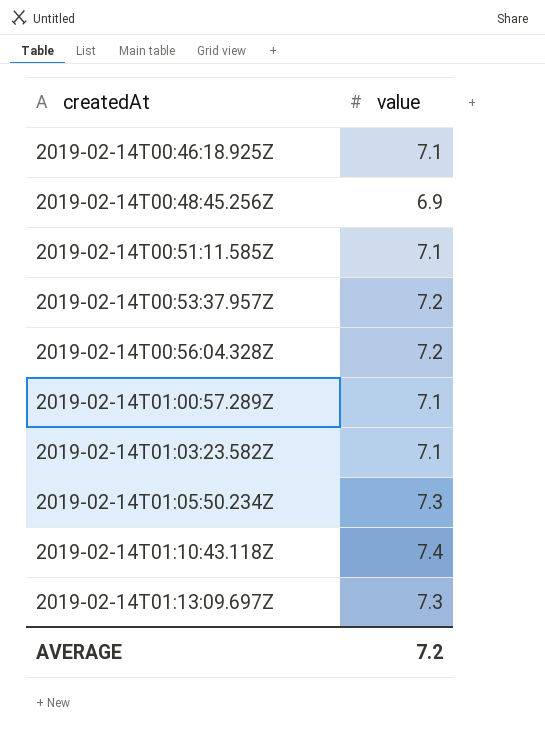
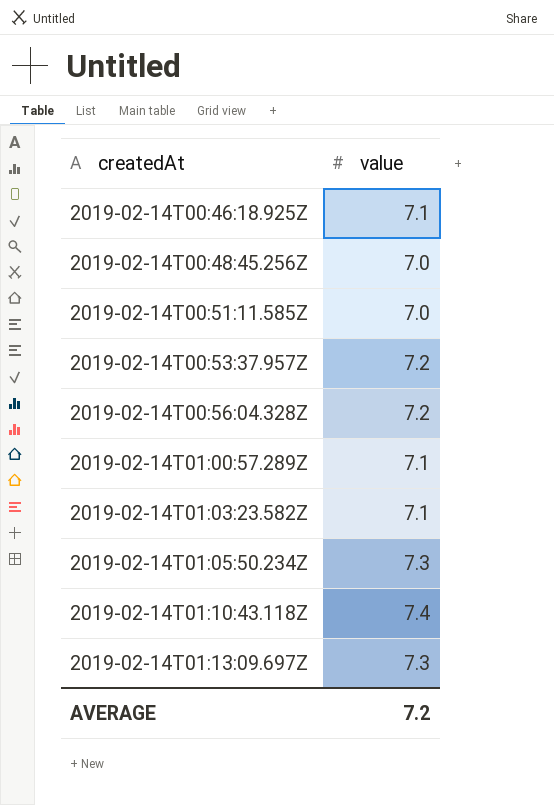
2019-02-14T00:48:45.256Z | value: 6.9 -> 7.0
2019-02-14T00:51:11.585Z | value: 7.1 -> 7.0

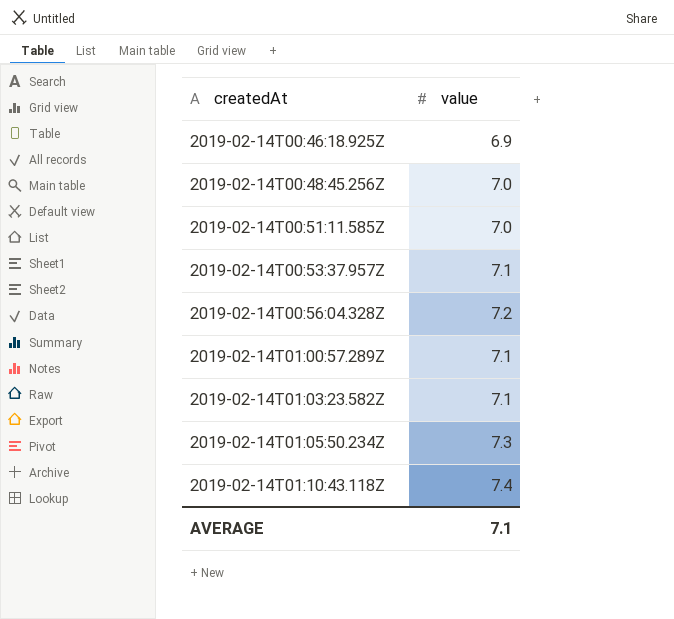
row 2019-02-14T01:13:09.697Z: 7.3 -> none
2019-02-14T00:46:18.925Z | value: 7.1 -> 6.9
2019-02-14T00:53:37.957Z | value: 7.2 -> 7.1
AVERAGE | value: 7.2 -> 7.1

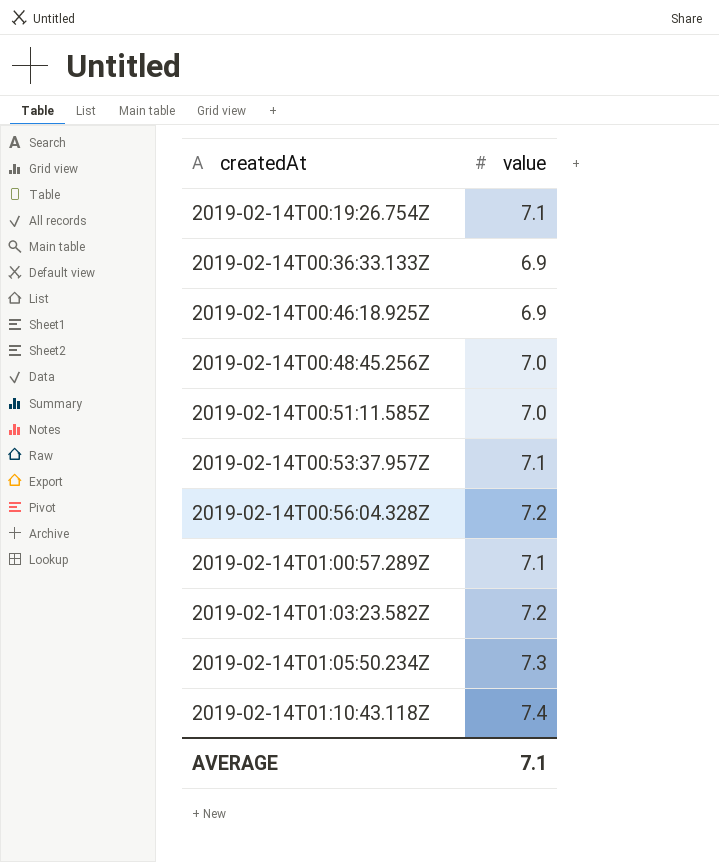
row 2019-02-14T00:19:26.754Z: none -> 7.1
row 2019-02-14T00:36:33.133Z: none -> 6.9
2019-02-14T01:03:23.582Z | value: 7.1 -> 7.2

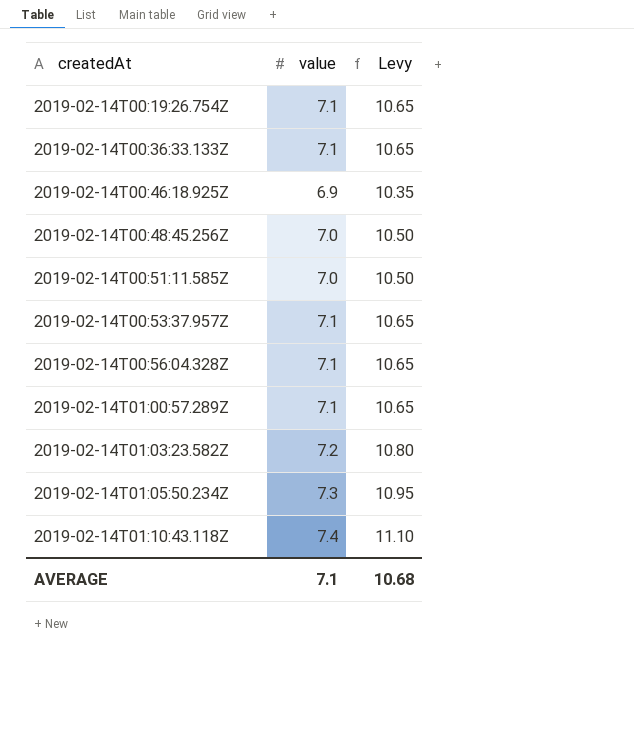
column Levy | formula: none -> [value] * 1.5
2019-02-14T00:36:33.133Z | value: 6.9 -> 7.1
2019-02-14T00:56:04.328Z | value: 7.2 -> 7.1

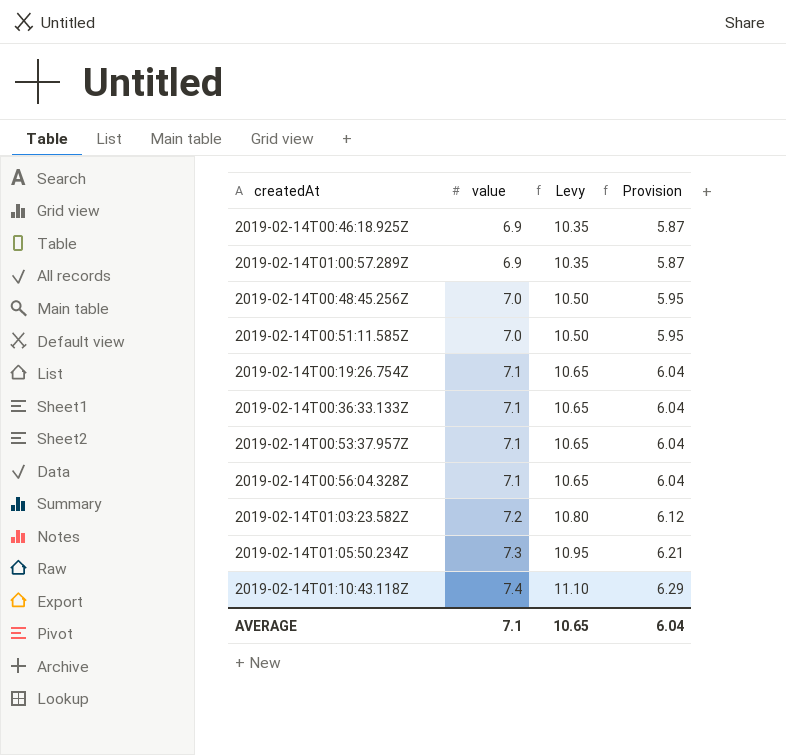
row order: createdAt ascending -> value ascending
column Provision | formula: none -> [value] * 0.85
2019-02-14T01:00:57.289Z | value: 7.1 -> 6.9
2019-02-14T01:00:57.289Z | Levy: 10.65 -> 10.35
AVERAGE | Levy: 10.68 -> 10.65

